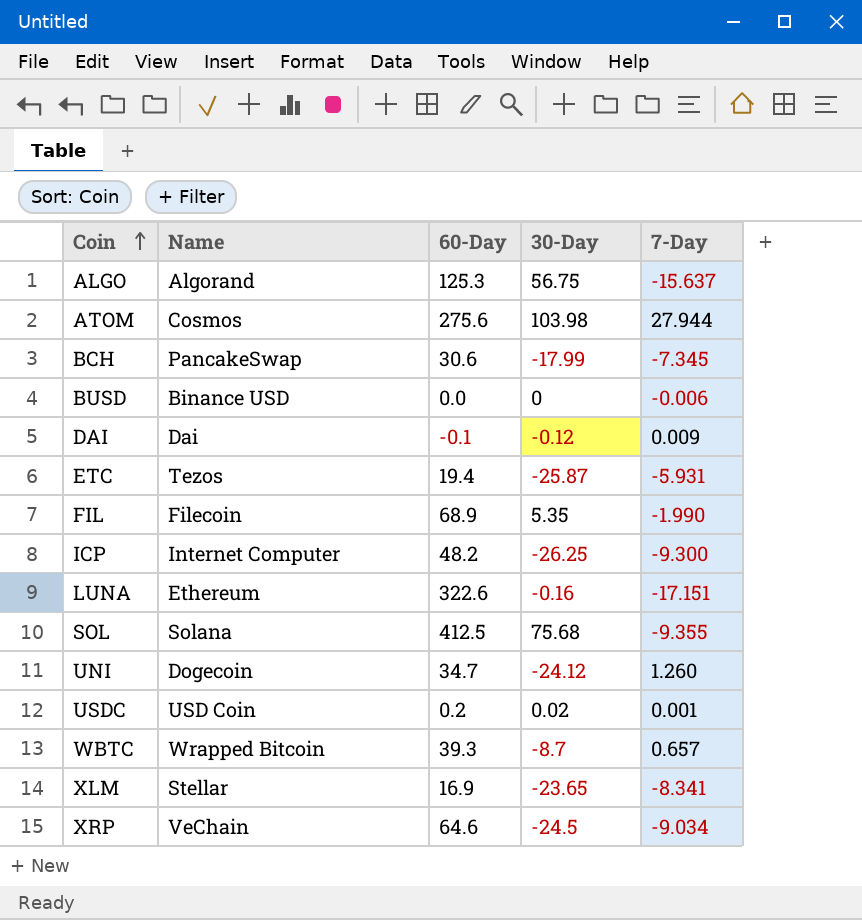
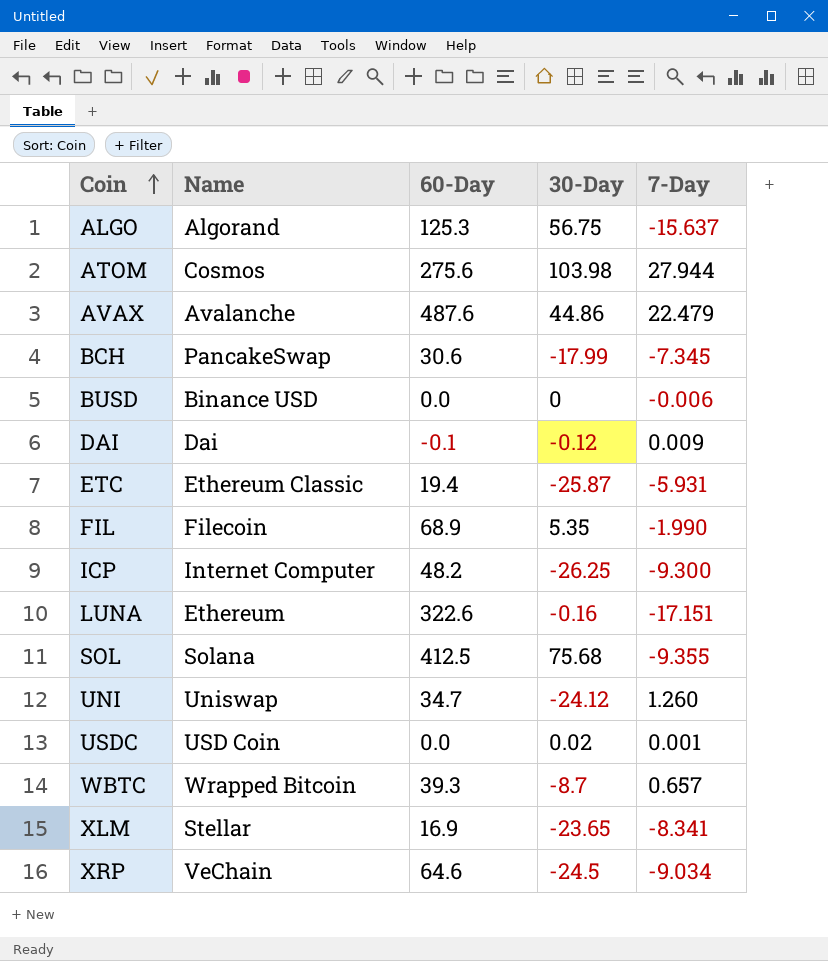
row AVAX: none -> Avalanche | 487.6 | 44.86 | 22.479
ETC | Name: Tezos -> Ethereum Classic
UNI | Name: Dogecoin -> Uniswap
USDC | 60-Day: 0.2 -> 0.0

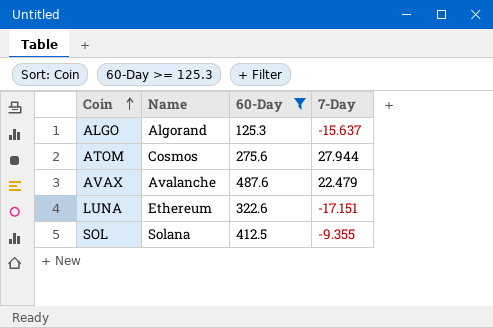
filter: none -> 60-Day >= 125.3
column 30-Day | position: 4 -> none

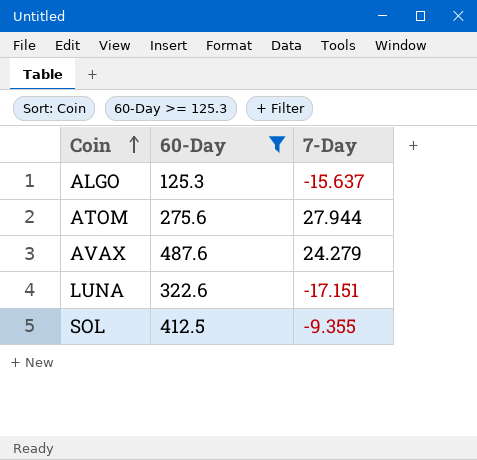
column Name | position: 2 -> none
AVAX | 7-Day: 22.479 -> 24.279

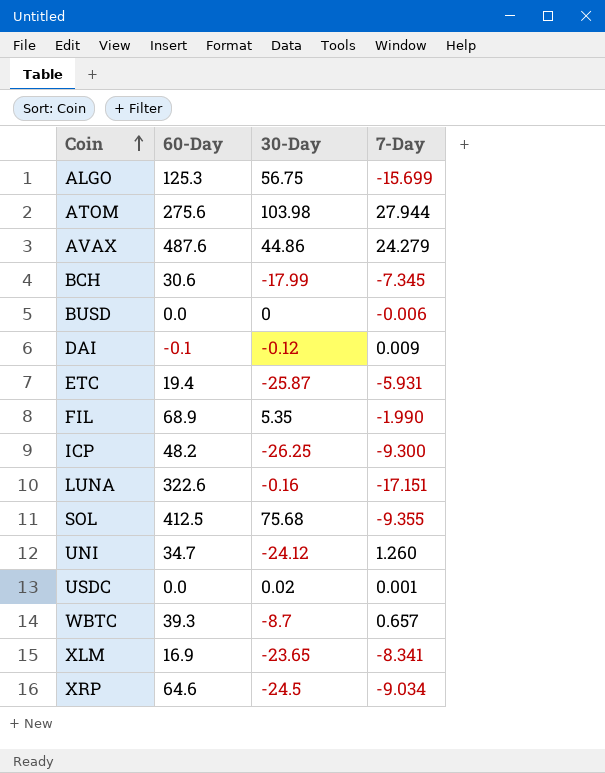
filter: 60-Day >= 125.3 -> none
column 30-Day | position: none -> 3
ALGO | 7-Day: -15.637 -> -15.699

